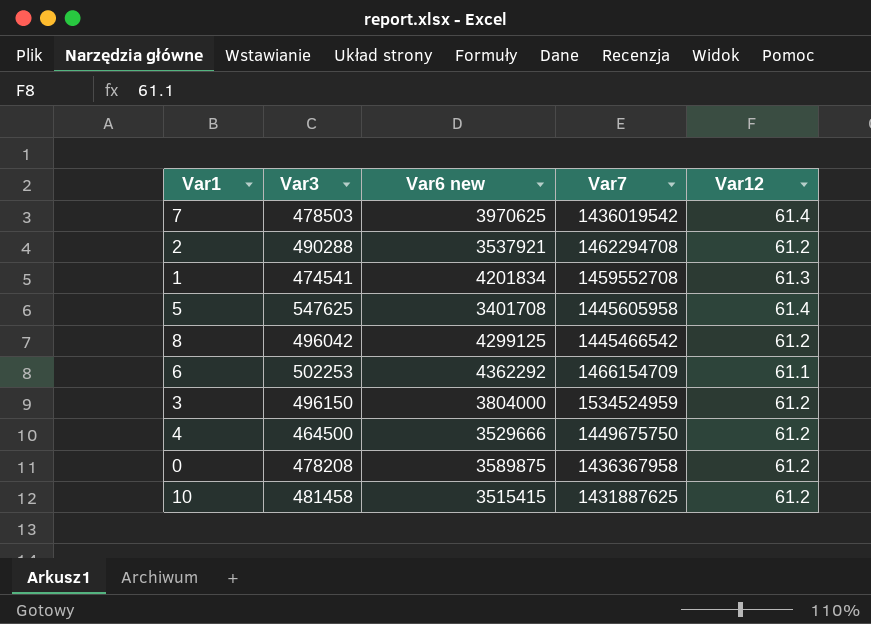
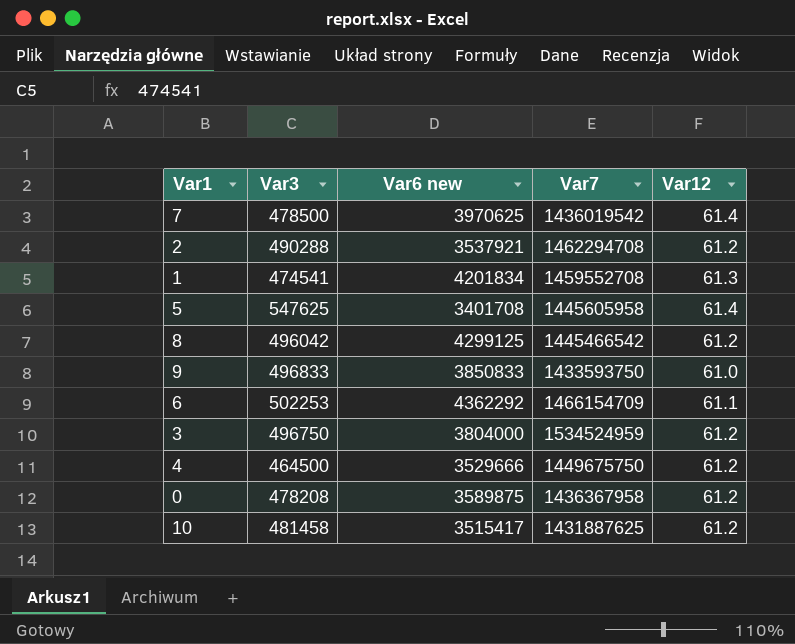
7 | Var3: 478503 -> 478500
row 9: none -> 496833 | 3850833 | 1433593750 | 61.0
3 | Var3: 496150 -> 496750
10 | Var6 new: 3515415 -> 3515417

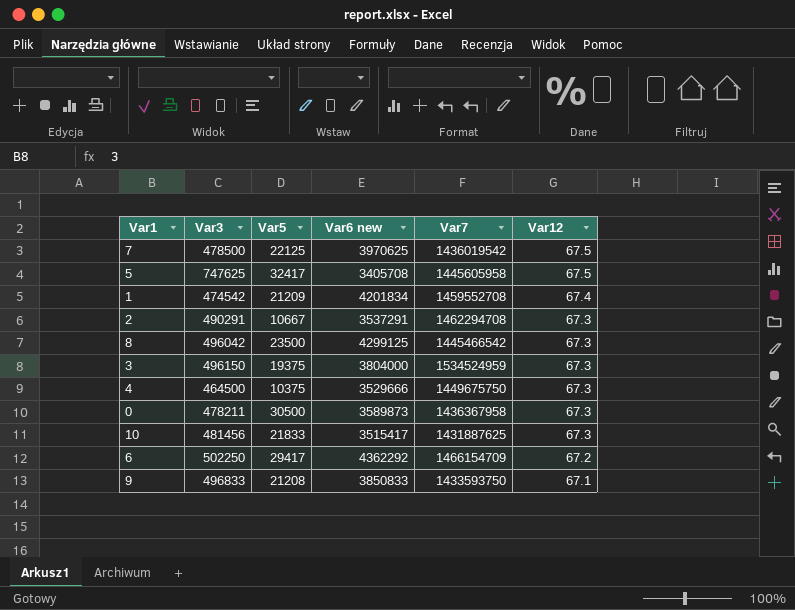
row order: none -> Var12 descending
column Var5 | position: none -> 3
7 | Var12: 61.4 -> 67.5
5 | Var3: 547625 -> 747625
5 | Var6 new: 3401708 -> 3405708
5 | Var12: 61.4 -> 67.5
1 | Var3: 474541 -> 474542
1 | Var12: 61.3 -> 67.4
2 | Var3: 490288 -> 490291
2 | Var6 new: 3537921 -> 3537291
2 | Var12: 61.2 -> 67.3
8 | Var12: 61.2 -> 67.3
3 | Var3: 496750 -> 496150
3 | Var12: 61.2 -> 67.3
4 | Var12: 61.2 -> 67.3
0 | Var3: 478208 -> 478211
0 | Var6 new: 3589875 -> 3589873
0 | Var12: 61.2 -> 67.3
10 | Var3: 481458 -> 481456
10 | Var12: 61.2 -> 67.3
6 | Var3: 502253 -> 502250
6 | Var12: 61.1 -> 67.2
9 | Var12: 61.0 -> 67.1

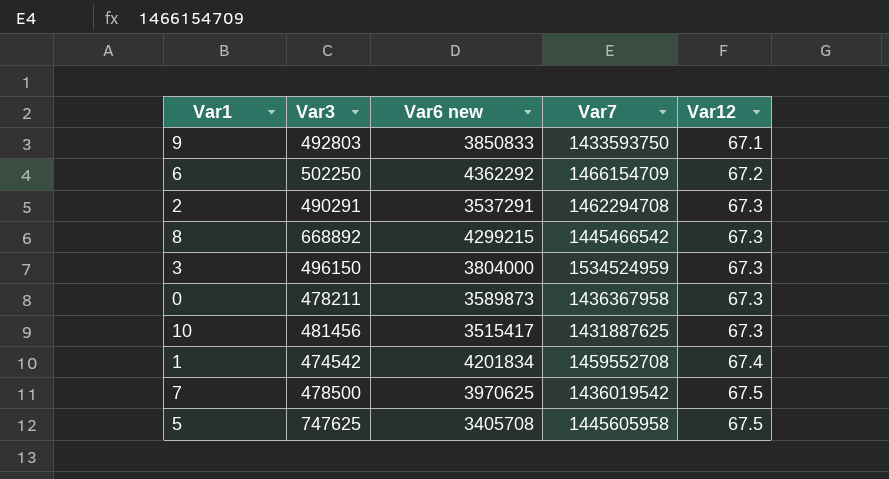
row order: Var12 descending -> Var12 ascending
column Var5 | position: 3 -> none
row 4: 464500 | 10375 | 3529666 | 1449675750 | 67.3 -> none
9 | Var3: 496833 -> 492803
8 | Var3: 496042 -> 668892
8 | Var6 new: 4299125 -> 4299215

